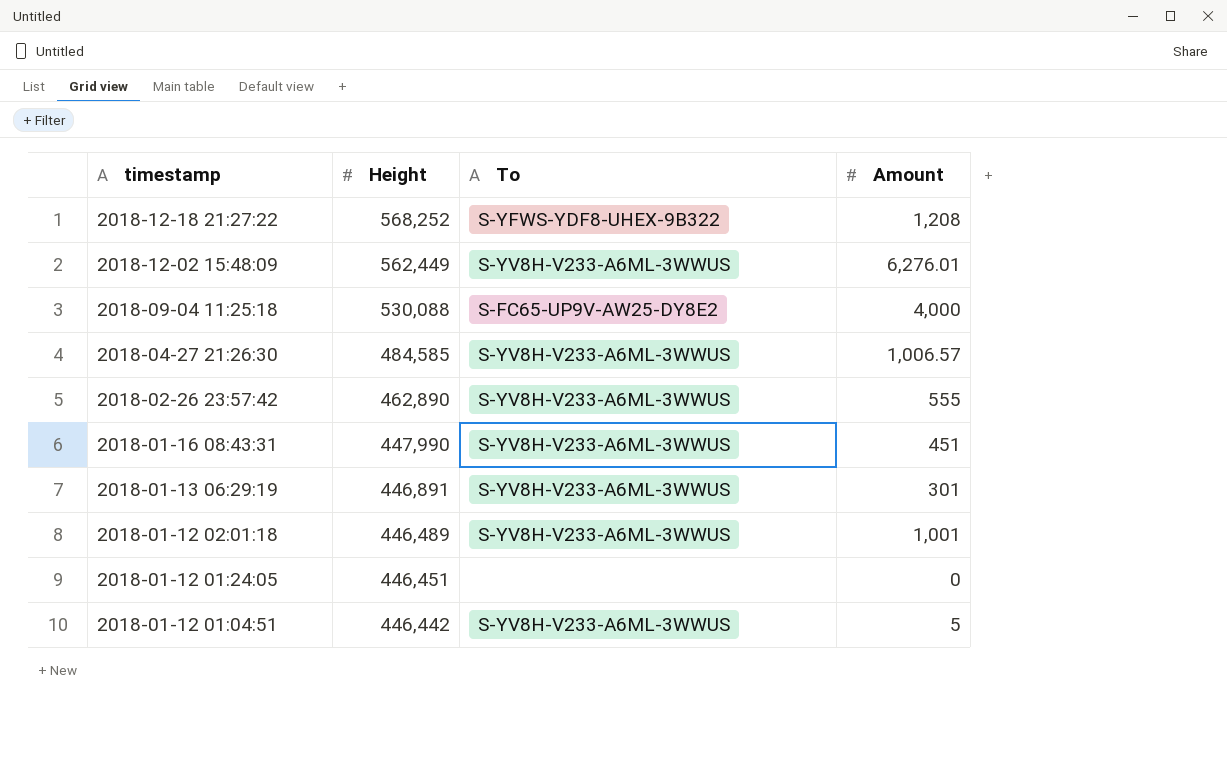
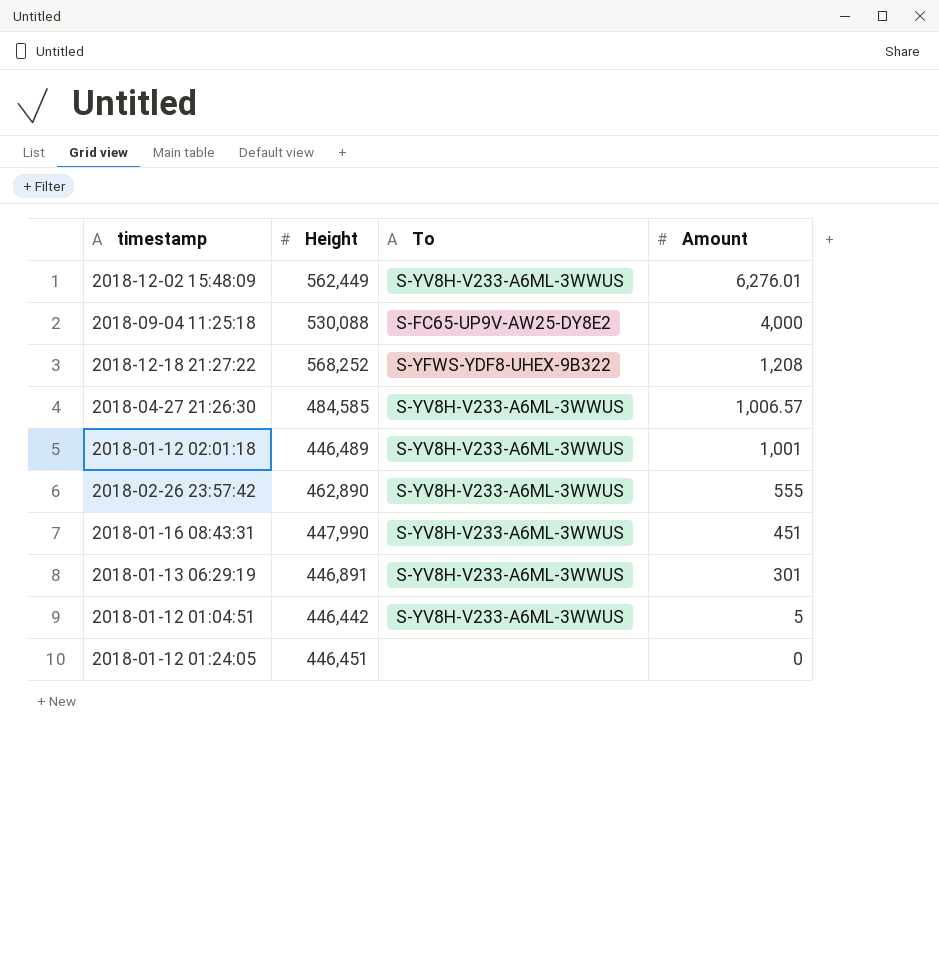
row order: timestamp descending -> Amount descending

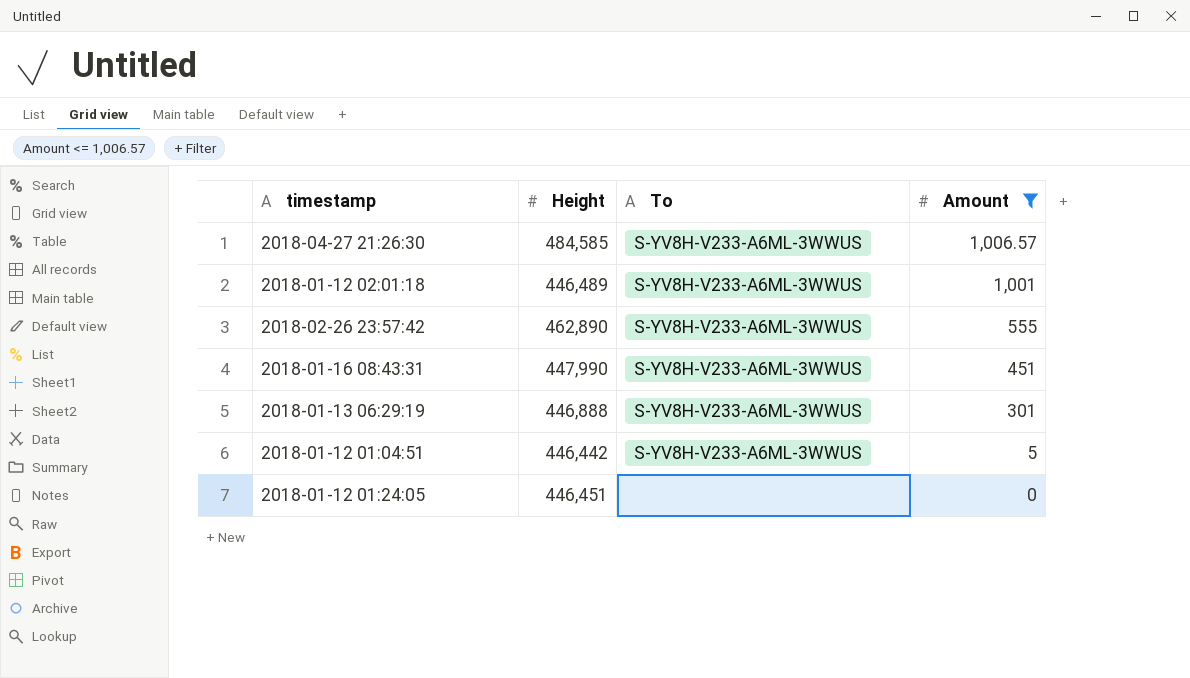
filter: none -> Amount <= 1,006.57
2018-01-13 06:29:19 | Height: 446,891 -> 446,888

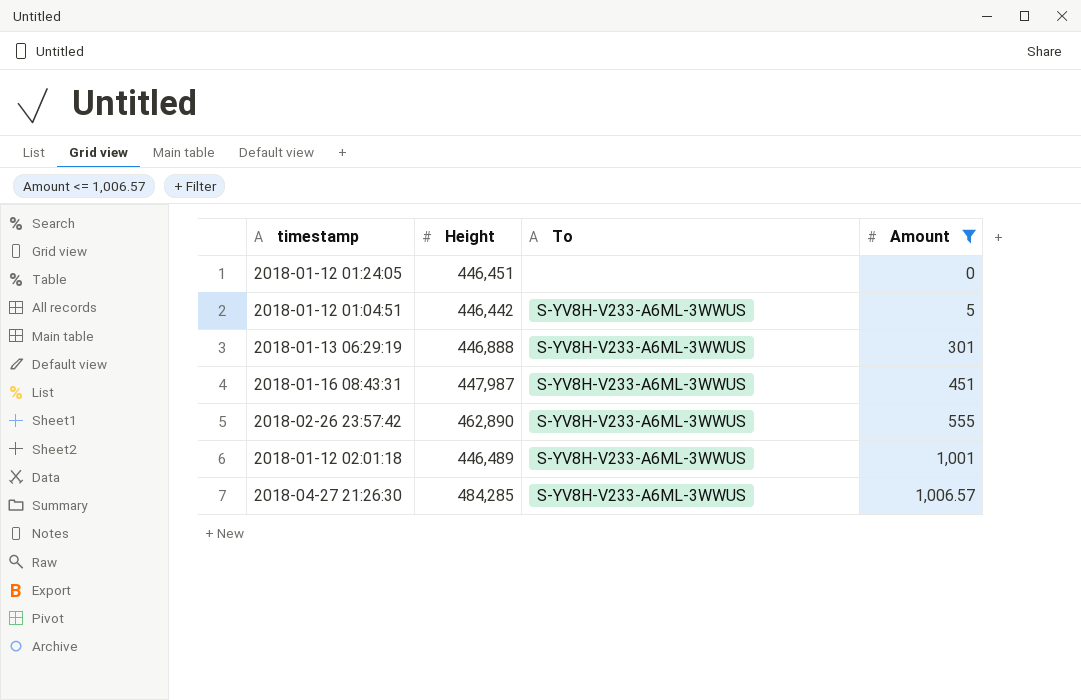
row order: Amount descending -> Amount ascending
2018-01-16 08:43:31 | Height: 447,990 -> 447,987
2018-04-27 21:26:30 | Height: 484,585 -> 484,285

